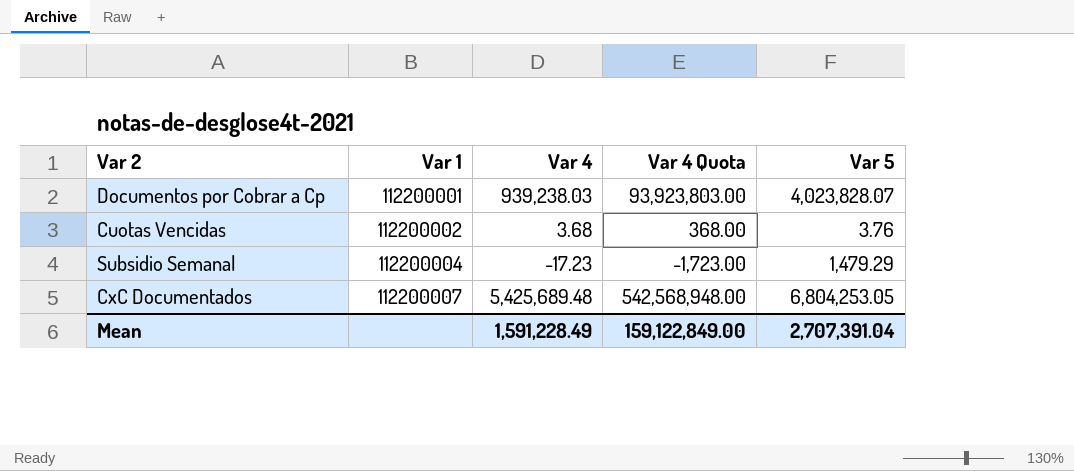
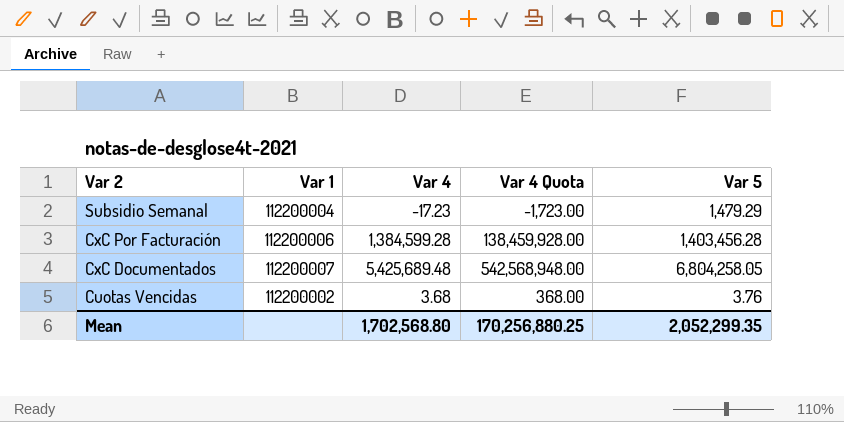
row order: Var 1 ascending -> Var 2 descending
row Documentos por Cobrar a Cp: 112200001 | 939,238.03 | 93,923,803.00 | 4,023,828.07 -> none
row CxC Por Facturación: none -> 112200006 | 1,384,599.28 | 138,459,928.00 | 1,403,456.28
CxC Documentados | Var 5: 6,804,253.05 -> 6,804,258.05
Mean | Var 4: 1,591,228.49 -> 1,702,568.80
Mean | Var 4 Quota: 159,122,849.00 -> 170,256,880.25
Mean | Var 5: 2,707,391.04 -> 2,052,299.35

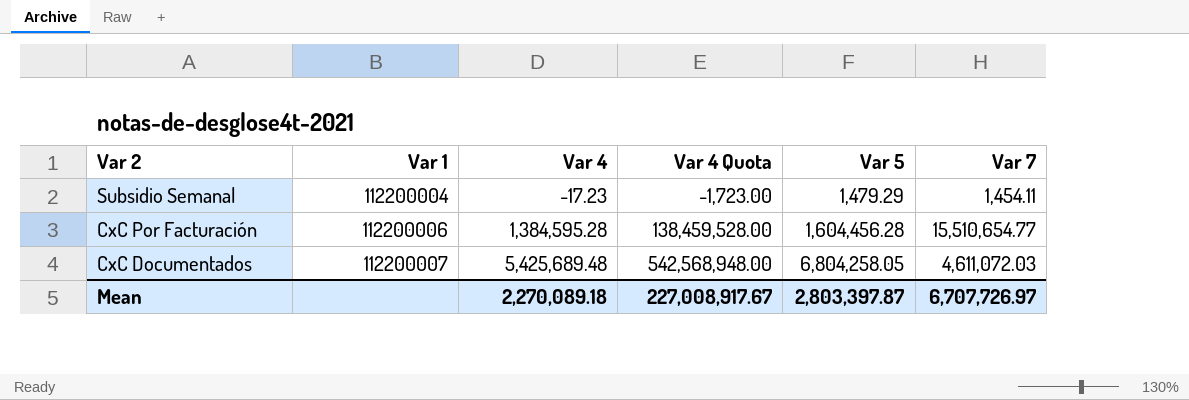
column Var 7 | position: none -> 6
row Cuotas Vencidas: 112200002 | 3.68 | 368.00 | 3.76 -> none
CxC Por Facturación | Var 4: 1,384,599.28 -> 1,384,595.28
CxC Por Facturación | Var 4 Quota: 138,459,928.00 -> 138,459,528.00
CxC Por Facturación | Var 5: 1,403,456.28 -> 1,604,456.28
Mean | Var 4: 1,702,568.80 -> 2,270,089.18
Mean | Var 4 Quota: 170,256,880.25 -> 227,008,917.67
Mean | Var 5: 2,052,299.35 -> 2,803,397.87

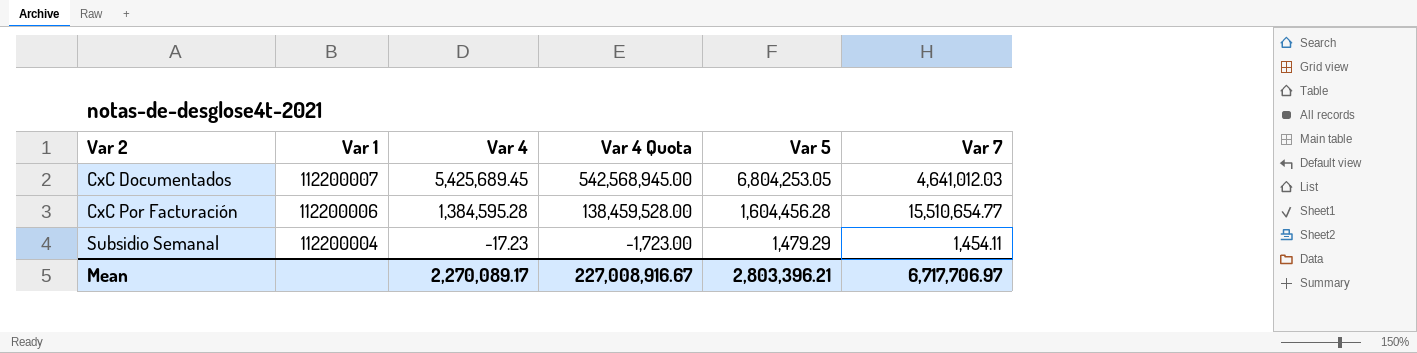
row order: Var 2 descending -> Var 2 ascending
CxC Documentados | Var 4: 5,425,689.48 -> 5,425,689.45
CxC Documentados | Var 4 Quota: 542,568,948.00 -> 542,568,945.00
CxC Documentados | Var 5: 6,804,258.05 -> 6,804,253.05
CxC Documentados | Var 7: 4,611,072.03 -> 4,641,012.03
Mean | Var 4: 2,270,089.18 -> 2,270,089.17
Mean | Var 4 Quota: 227,008,917.67 -> 227,008,916.67
Mean | Var 5: 2,803,397.87 -> 2,803,396.21
Mean | Var 7: 6,707,726.97 -> 6,717,706.97

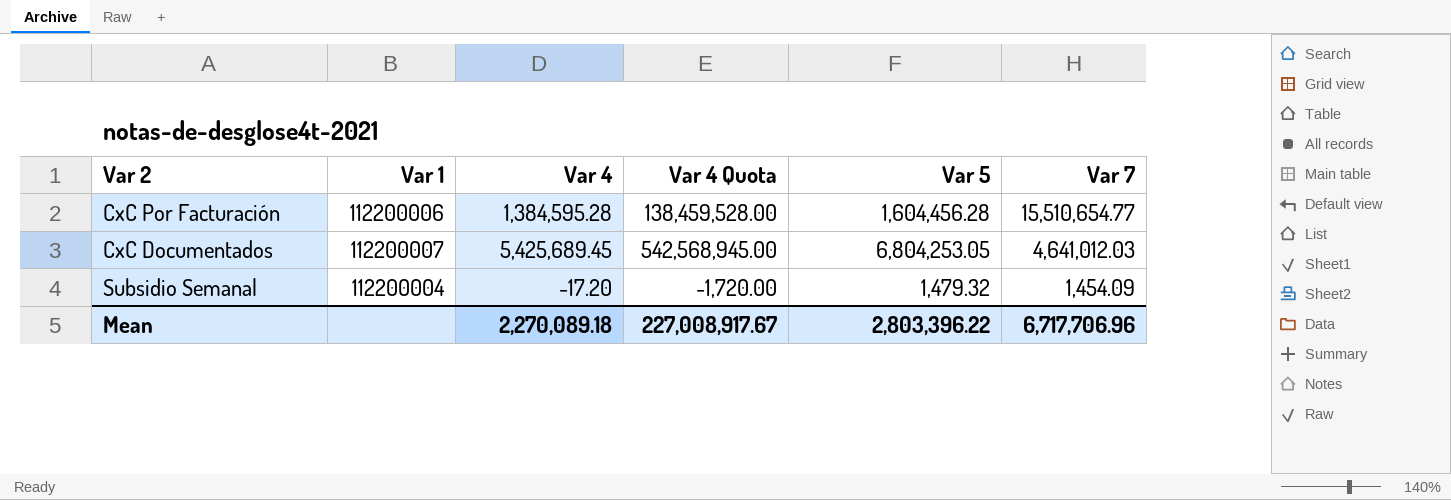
row order: Var 2 ascending -> Var 7 descending
Subsidio Semanal | Var 4: -17.23 -> -17.20
Subsidio Semanal | Var 4 Quota: -1,723.00 -> -1,720.00
Subsidio Semanal | Var 5: 1,479.29 -> 1,479.32
Subsidio Semanal | Var 7: 1,454.11 -> 1,454.09
Mean | Var 4: 2,270,089.17 -> 2,270,089.18
Mean | Var 4 Quota: 227,008,916.67 -> 227,008,917.67
Mean | Var 5: 2,803,396.21 -> 2,803,396.22
Mean | Var 7: 6,717,706.97 -> 6,717,706.96

